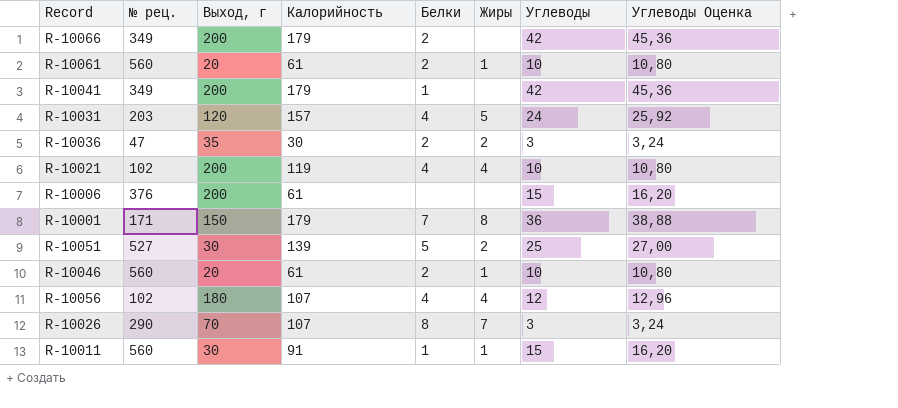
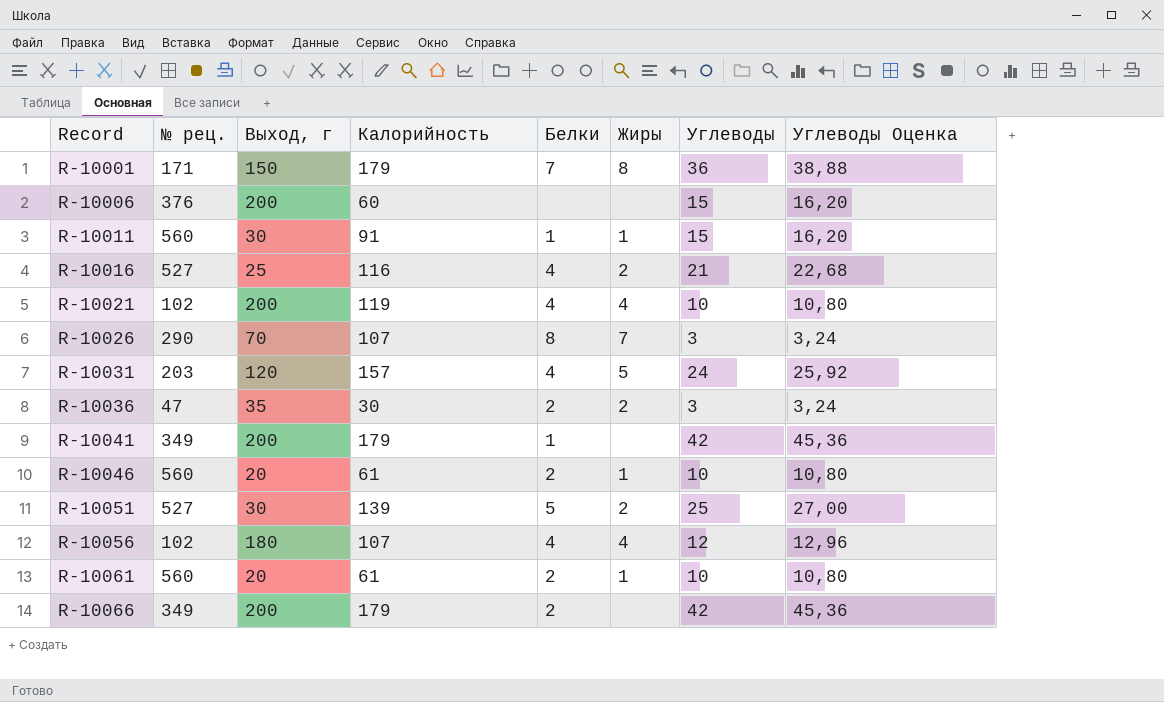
row order: none -> Record ascending
R-10006 | Калорийность: 61 -> 60
row R-10016: none -> 527 | 25 | 116 | 4 | 2 | 21 | 22,68

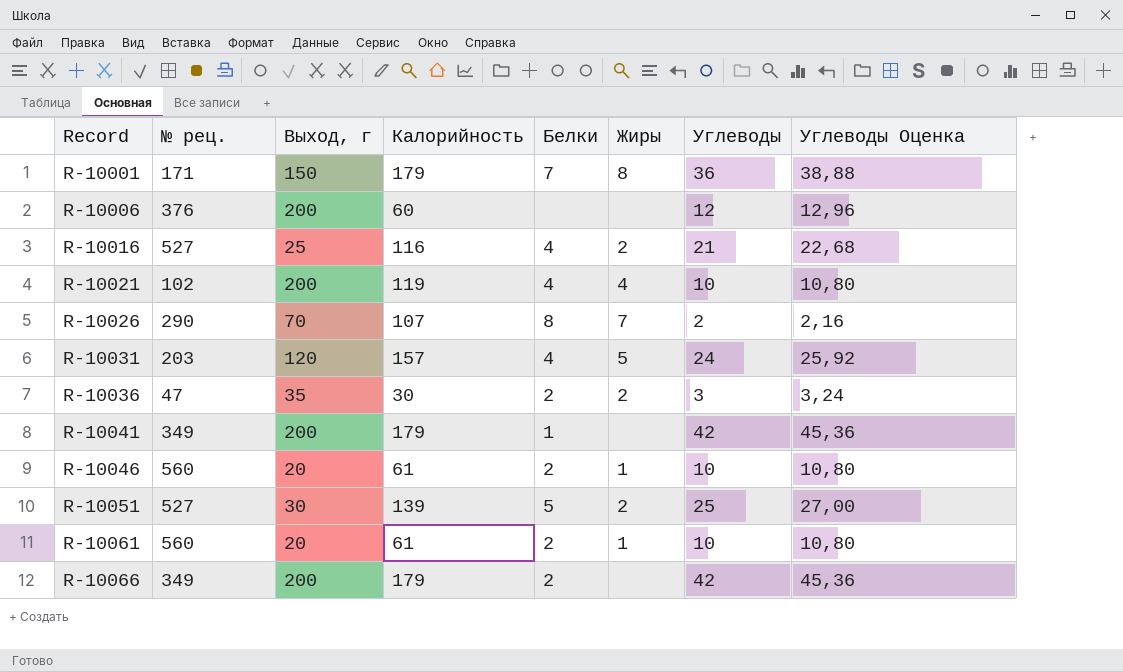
row R-10011: 560 | 30 | 91 | 1 | 1 | 15 | 16,20 -> none
row R-10056: 102 | 180 | 107 | 4 | 4 | 12 | 12,96 -> none
R-10006 | Углеводы: 15 -> 12
R-10006 | Углеводы Оценка: 16,20 -> 12,96
R-10026 | Углеводы: 3 -> 2
R-10026 | Углеводы Оценка: 3,24 -> 2,16

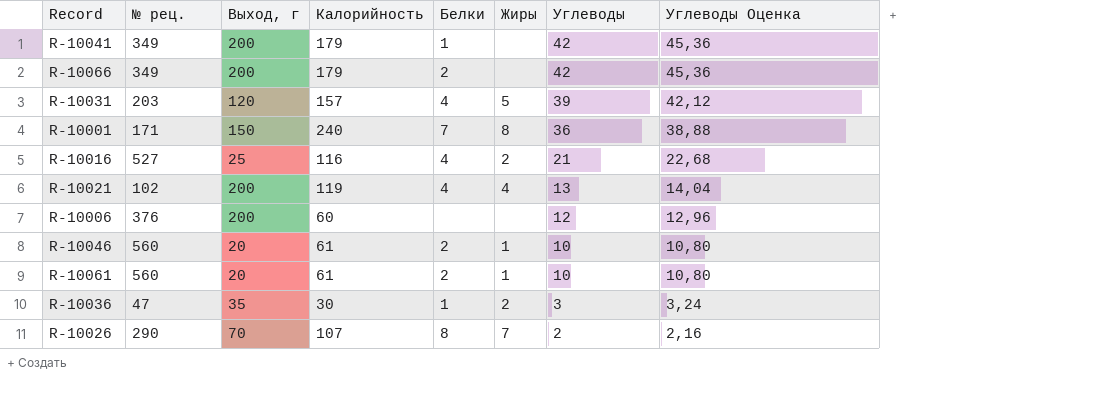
row order: Record ascending -> Углеводы descending
row R-10051: 527 | 30 | 139 | 5 | 2 | 25 | 27,00 -> none
R-10031 | Углеводы: 24 -> 39
R-10031 | Углеводы Оценка: 25,92 -> 42,12
R-10001 | Калорийность: 179 -> 240
R-10021 | Углеводы: 10 -> 13
R-10021 | Углеводы Оценка: 10,80 -> 14,04
R-10036 | Белки: 2 -> 1

